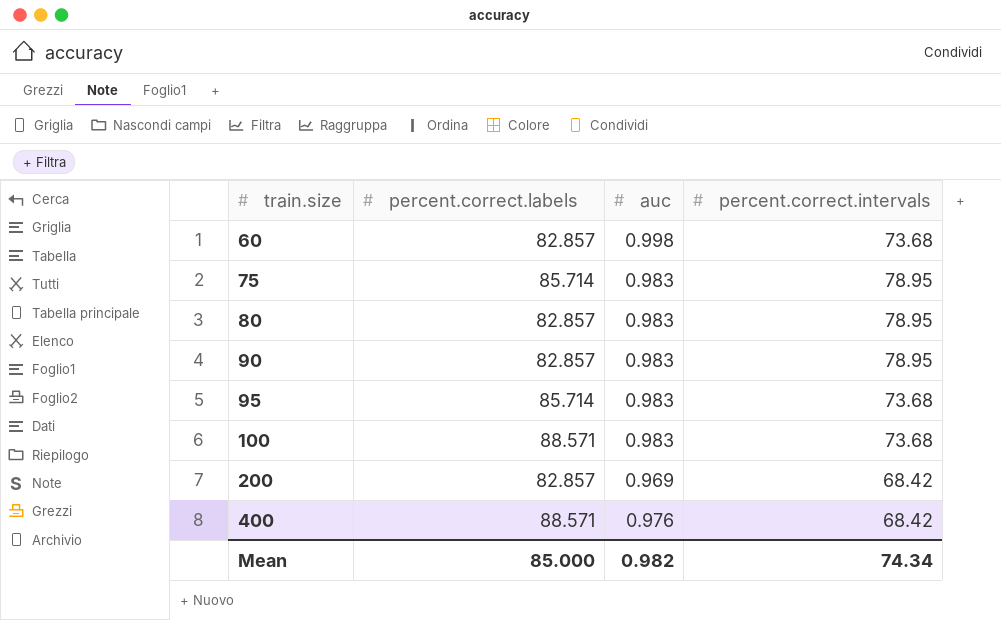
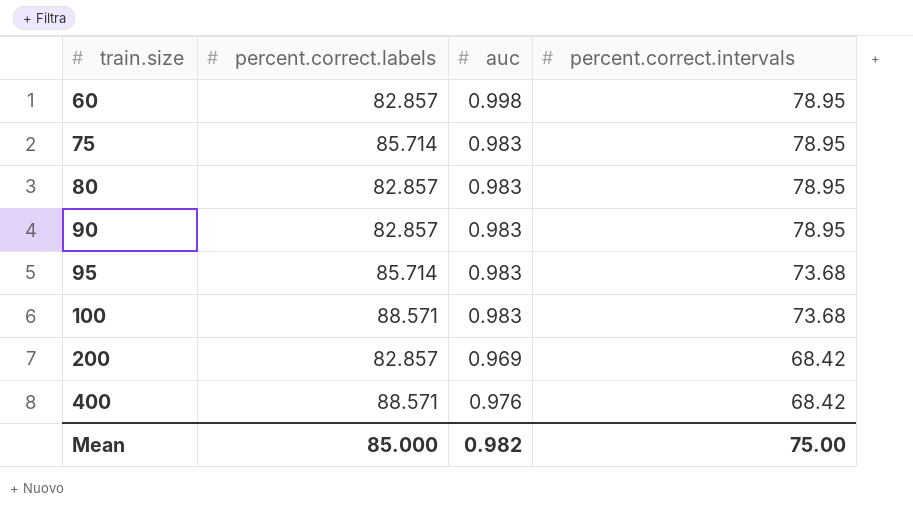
60 | percent.correct.intervals: 73.68 -> 78.95
Mean | percent.correct.intervals: 74.34 -> 75.00

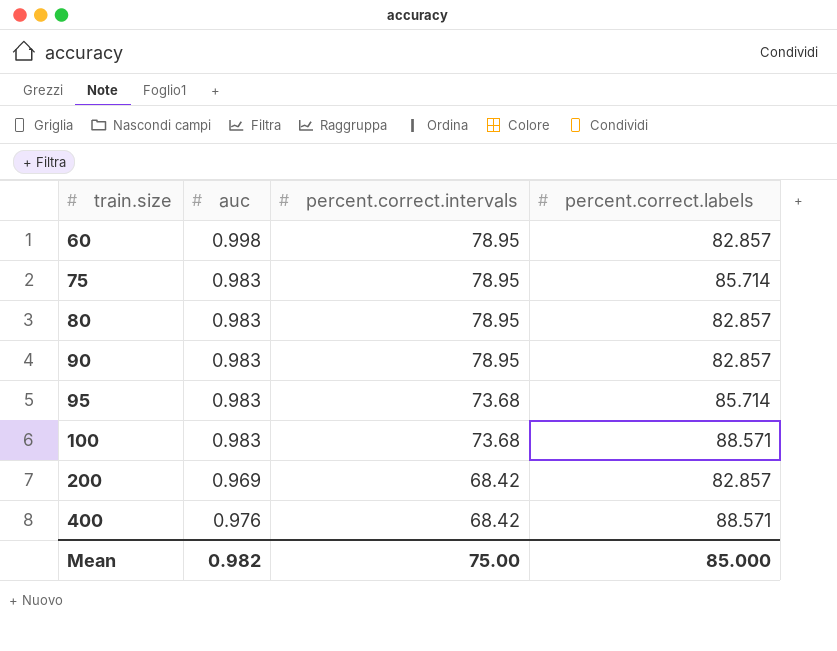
column percent.correct.labels | position: 2 -> 4

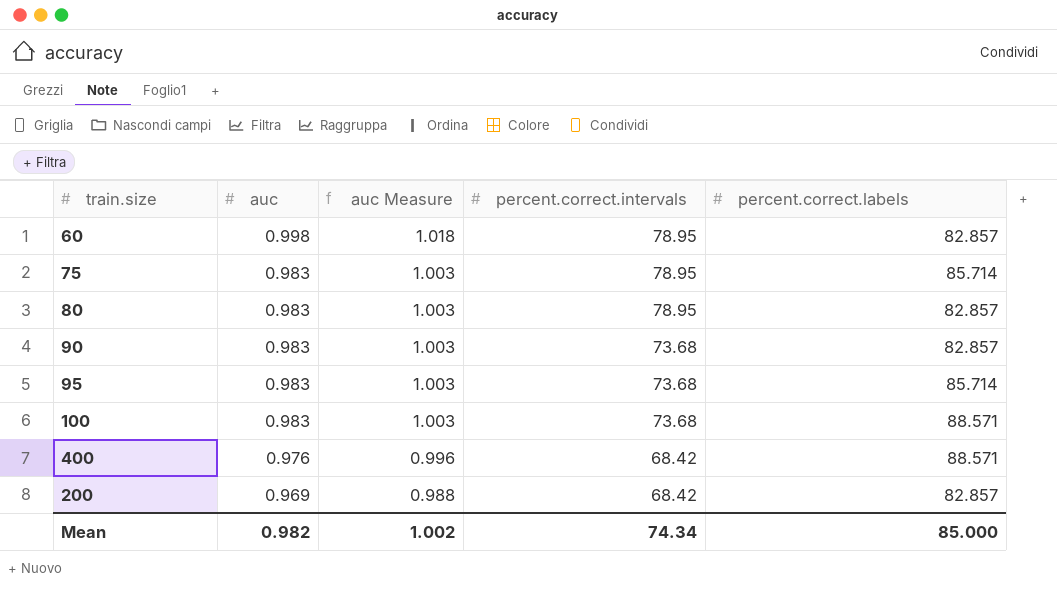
row order: train.size ascending -> auc descending
column auc Measure | formula: none -> [auc] * 1.02
90 | percent.correct.intervals: 78.95 -> 73.68
Mean | percent.correct.intervals: 75.00 -> 74.34

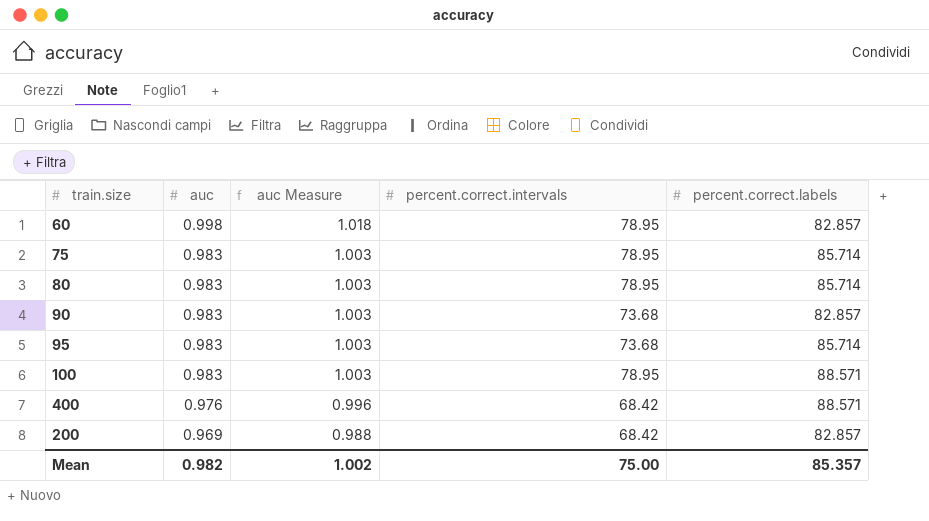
80 | percent.correct.labels: 82.857 -> 85.714
100 | percent.correct.intervals: 73.68 -> 78.95
Mean | percent.correct.intervals: 74.34 -> 75.00
Mean | percent.correct.labels: 85.000 -> 85.357

